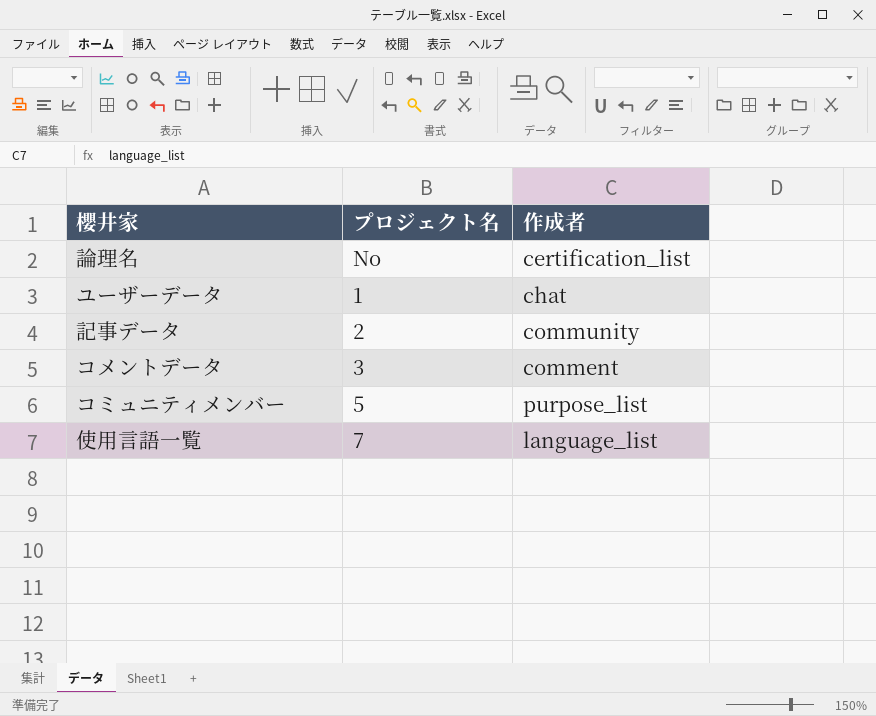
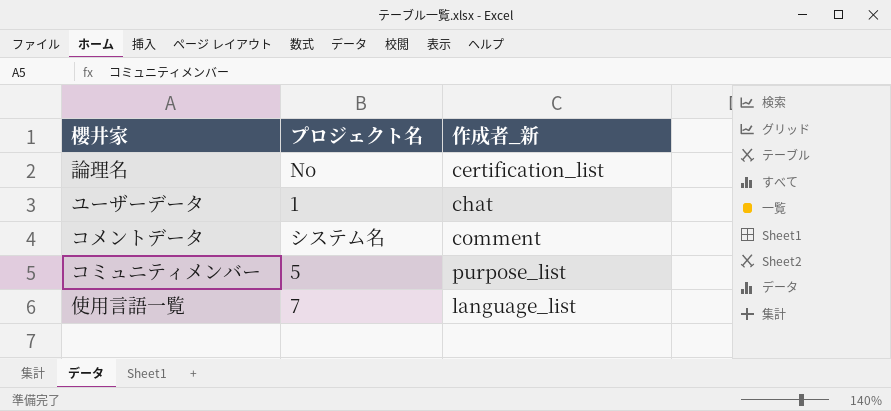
column name: 作成者 -> 作成者_新
row 記事データ: 2 | community -> none
コメントデータ | プロジェクト名: 3 -> システム名

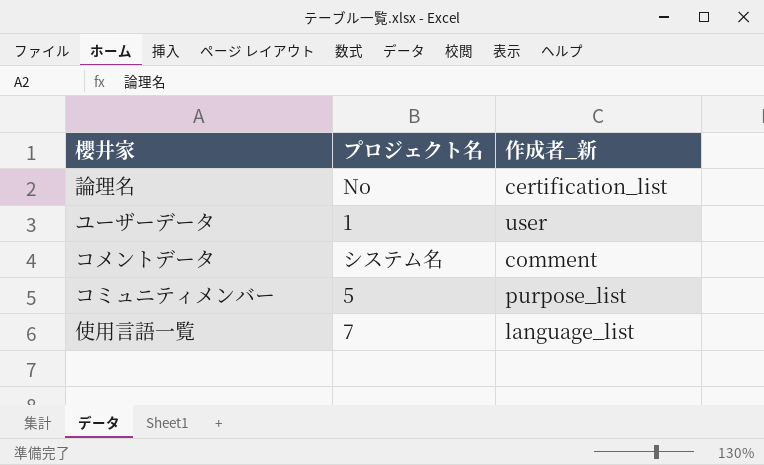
ユーザーデータ | 作成者_新: chat -> user

